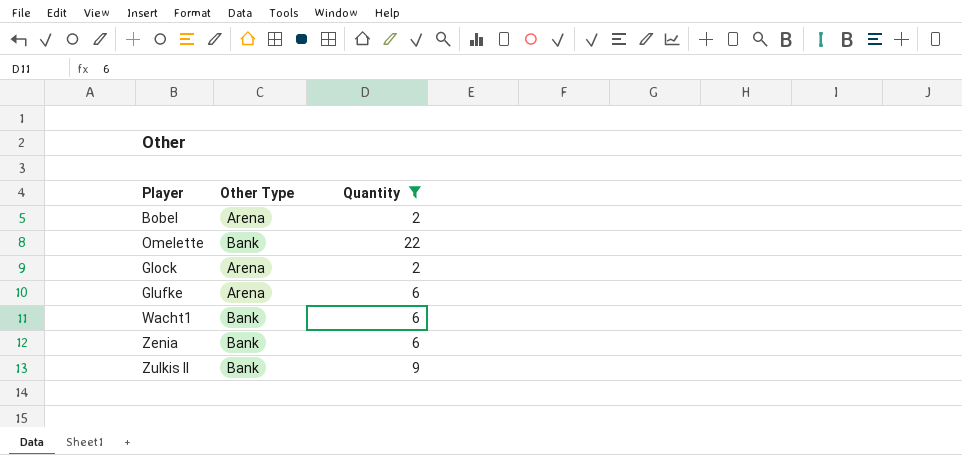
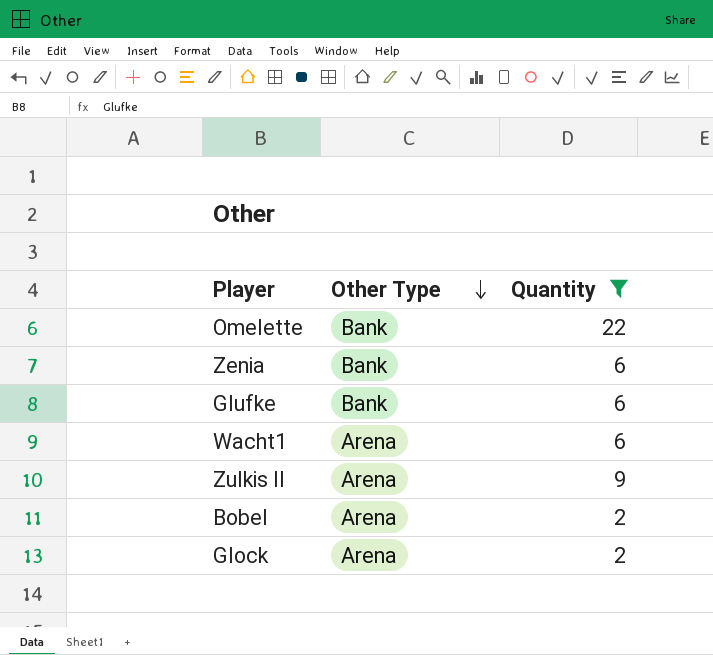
row order: none -> Other Type descending
Glufke | Other Type: Arena -> Bank
Wacht1 | Other Type: Bank -> Arena
Zulkis II | Other Type: Bank -> Arena

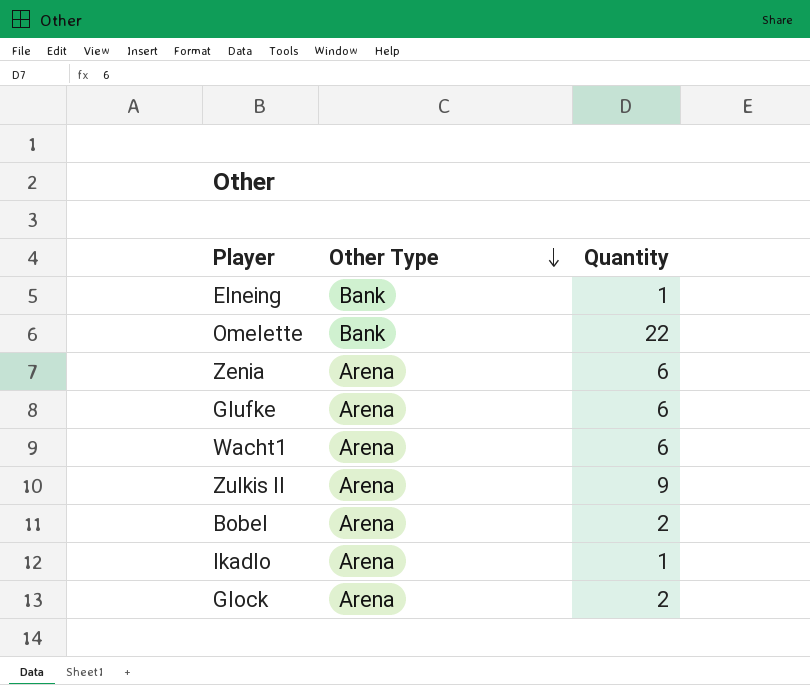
filter: Quantity != 1 -> none
Zenia | Other Type: Bank -> Arena
Glufke | Other Type: Bank -> Arena

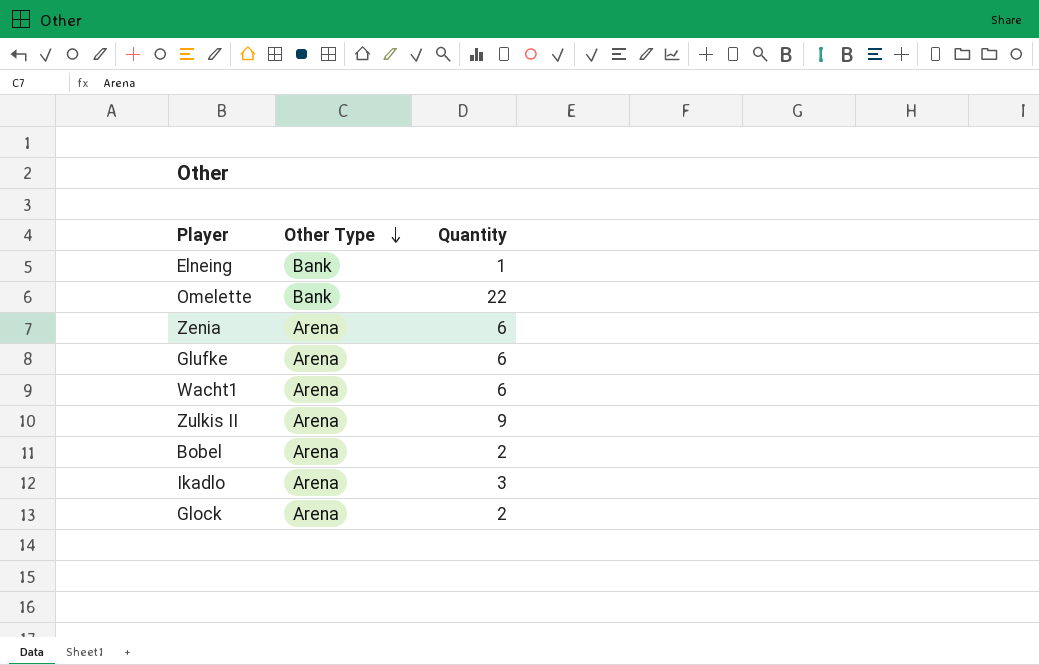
Ikadlo | Quantity: 1 -> 3

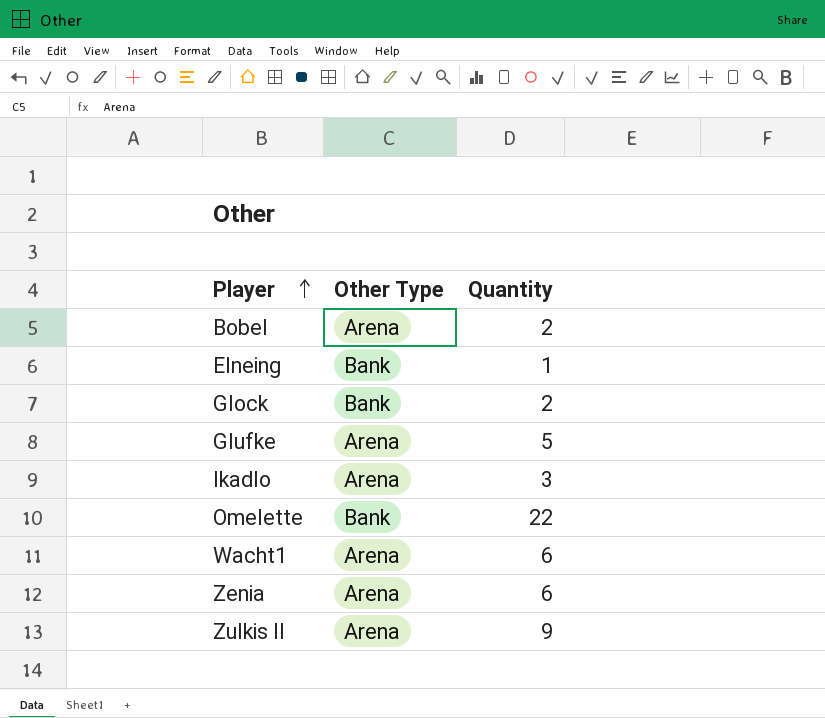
row order: Other Type descending -> Player ascending
Glock | Other Type: Arena -> Bank
Glufke | Quantity: 6 -> 5

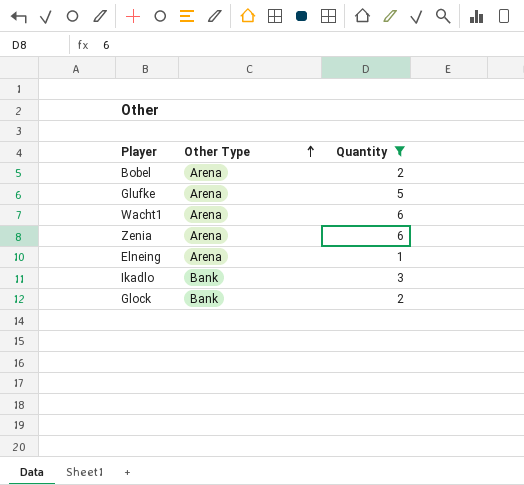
filter: none -> Quantity <= 6
row order: Player ascending -> Other Type ascending
Elneing | Other Type: Bank -> Arena
Ikadlo | Other Type: Arena -> Bank

